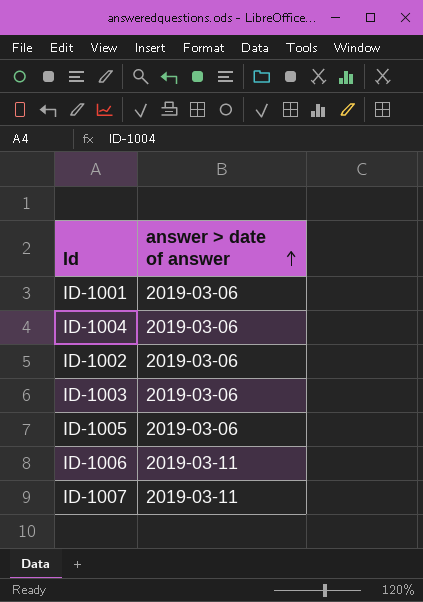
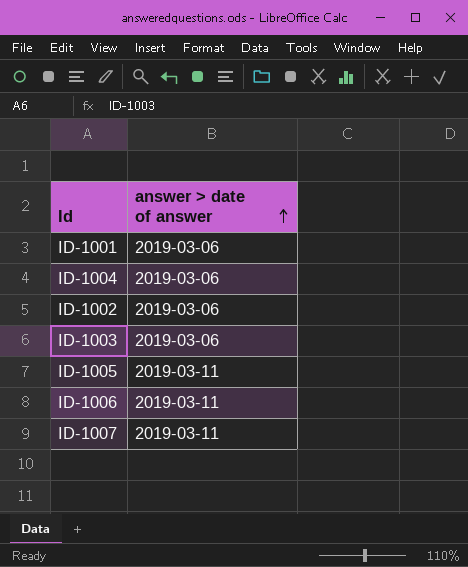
ID-1005 | answer > date of answer: 2019-03-06 -> 2019-03-11

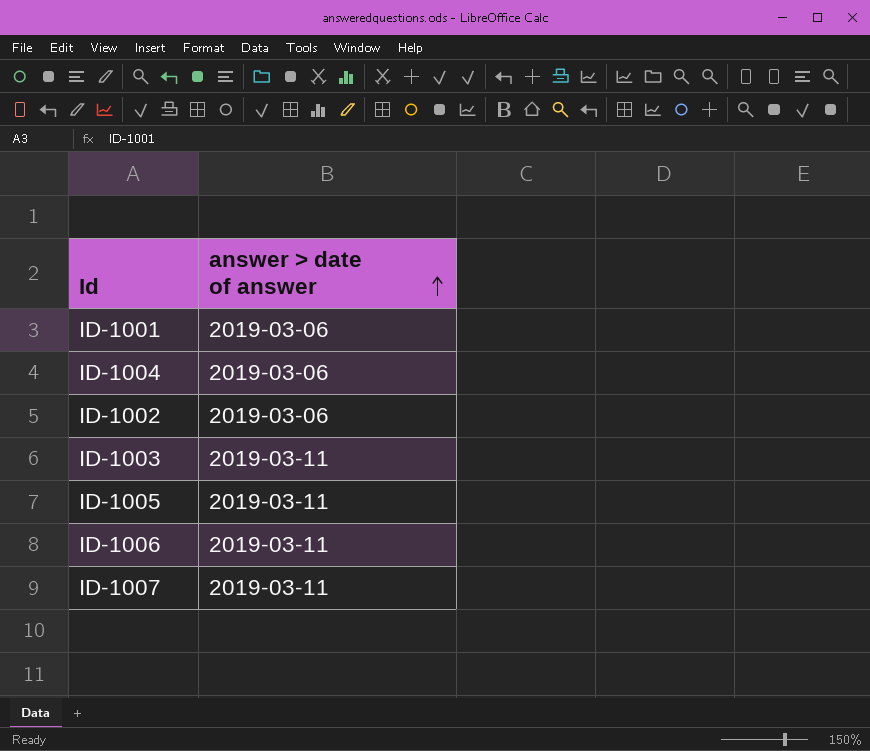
ID-1003 | answer > date of answer: 2019-03-06 -> 2019-03-11

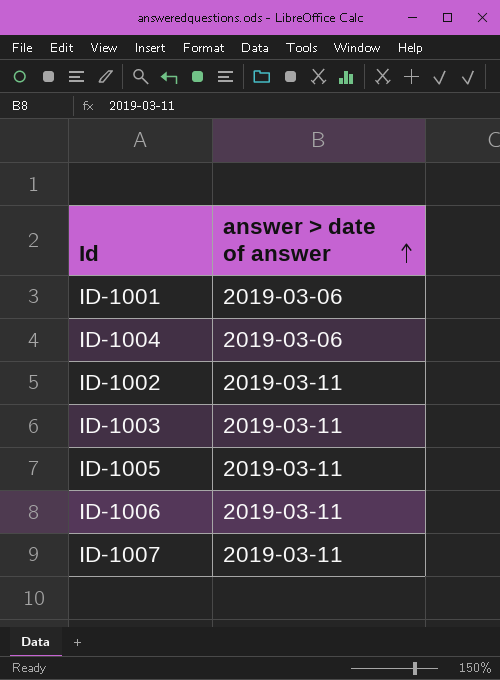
ID-1002 | answer > date of answer: 2019-03-06 -> 2019-03-11

